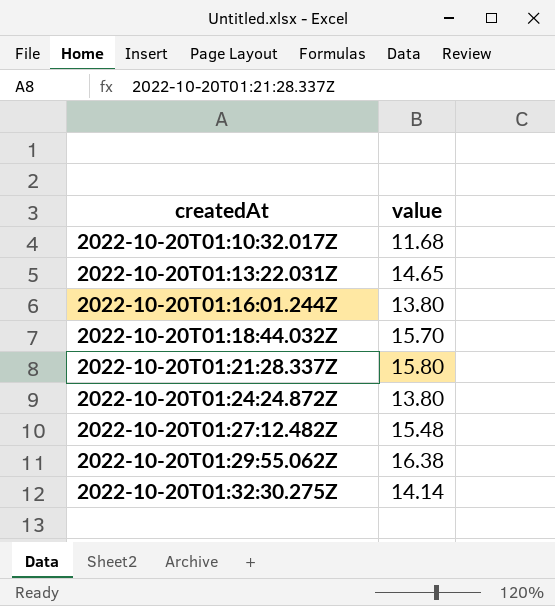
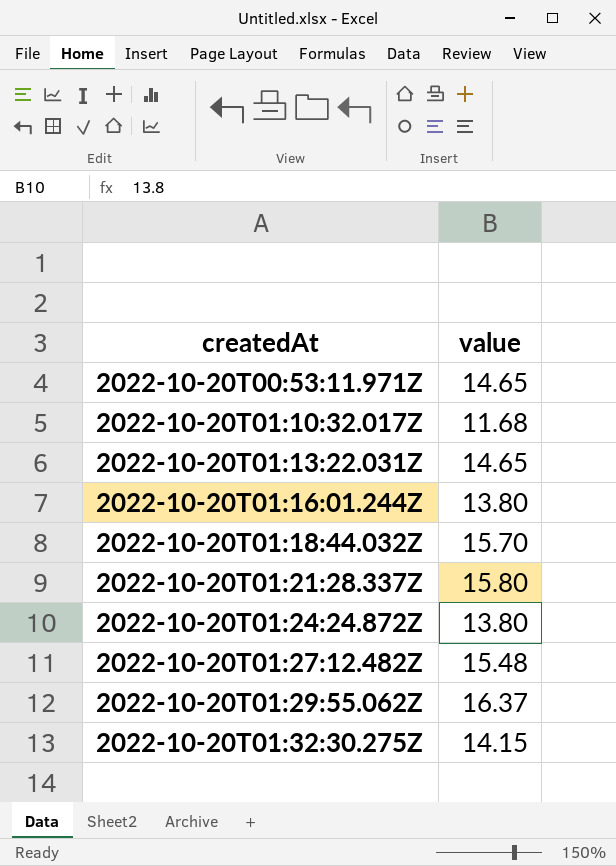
row 2022-10-20T00:53:11.971Z: none -> 14.65
2022-10-20T01:29:55.062Z | value: 16.38 -> 16.37
2022-10-20T01:32:30.275Z | value: 14.14 -> 14.15

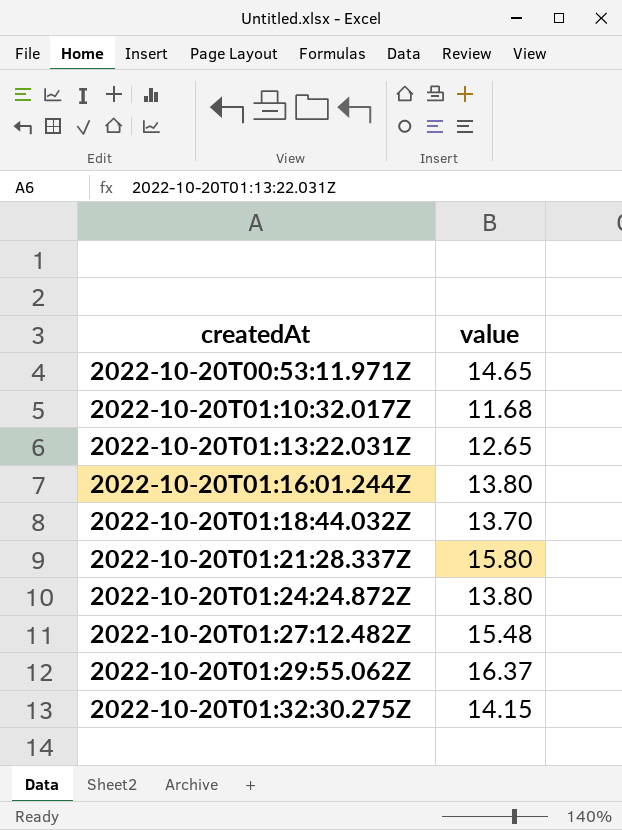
2022-10-20T01:13:22.031Z | value: 14.65 -> 12.65
2022-10-20T01:18:44.032Z | value: 15.70 -> 13.70

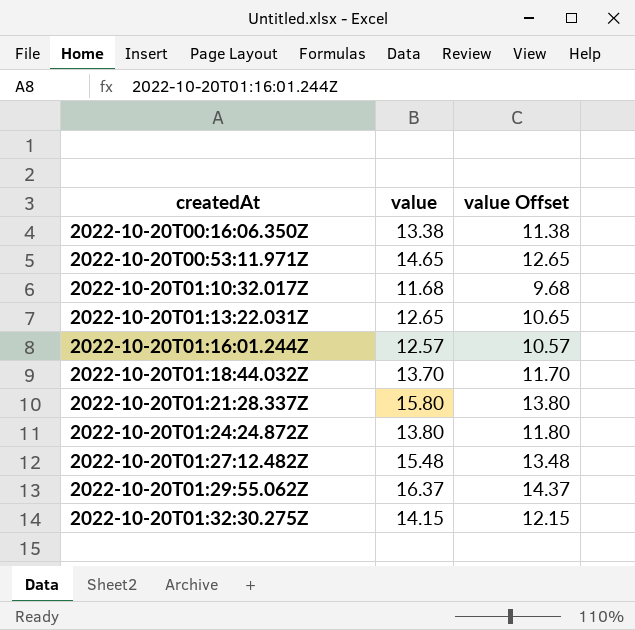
column value Offset | formula: none -> [value] - 2
row 2022-10-20T00:16:06.350Z: none -> 13.38 | 11.38
2022-10-20T01:16:01.244Z | value: 13.80 -> 12.57

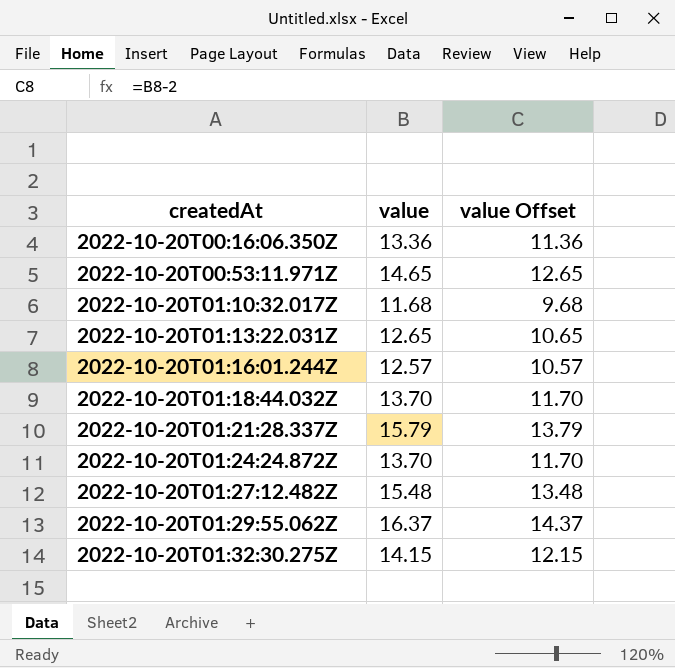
2022-10-20T00:16:06.350Z | value: 13.38 -> 13.36
2022-10-20T00:16:06.350Z | value Offset: 11.38 -> 11.36
2022-10-20T01:21:28.337Z | value: 15.80 -> 15.79
2022-10-20T01:21:28.337Z | value Offset: 13.80 -> 13.79
2022-10-20T01:24:24.872Z | value: 13.80 -> 13.70
2022-10-20T01:24:24.872Z | value Offset: 11.80 -> 11.70

